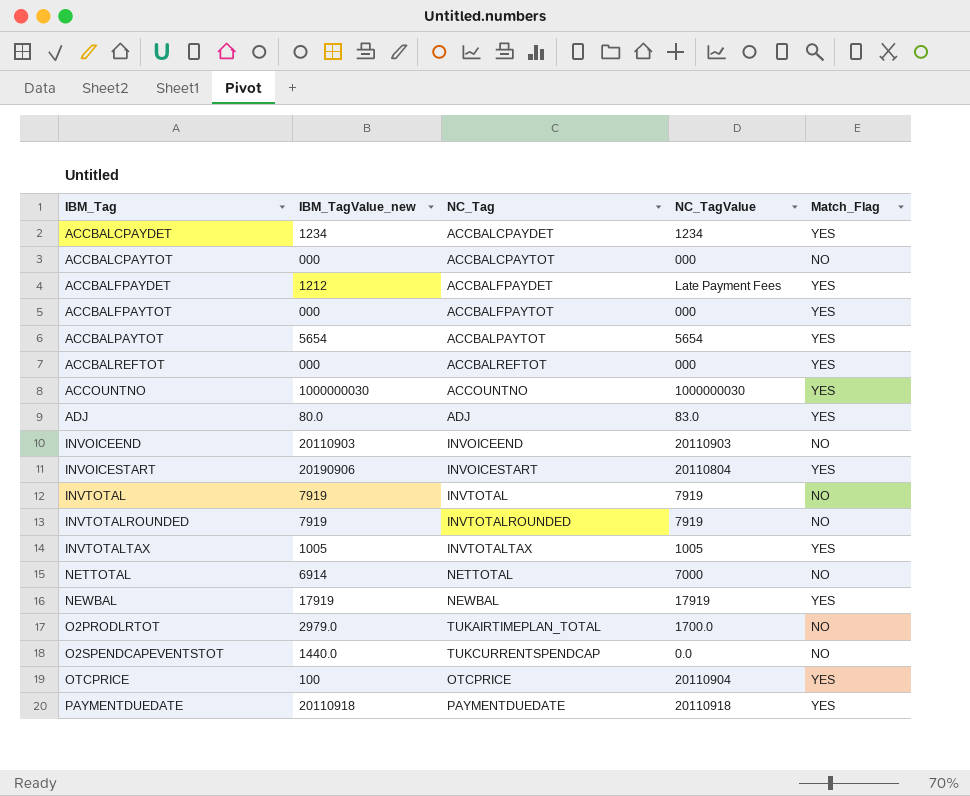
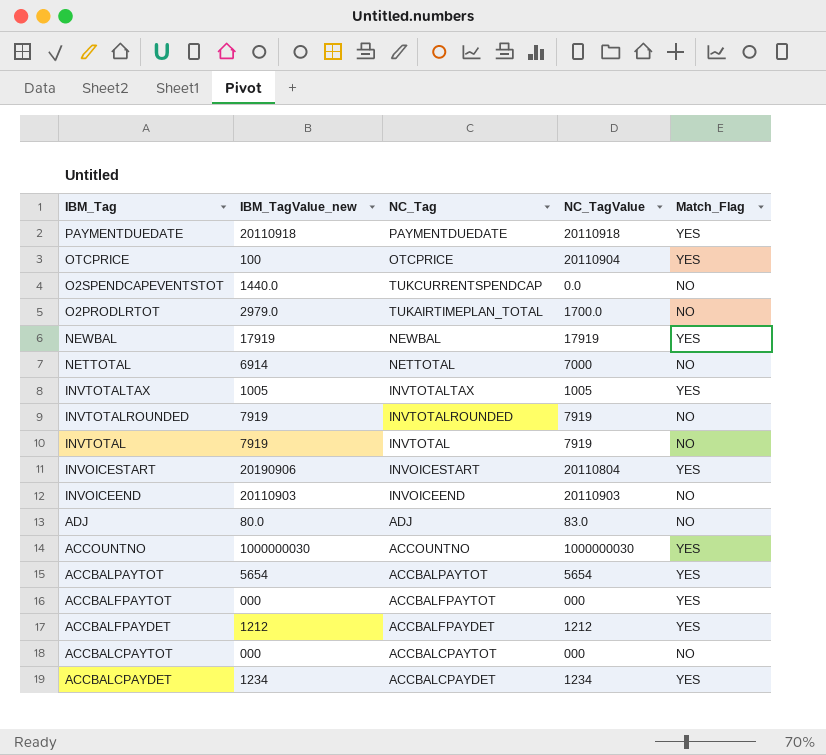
row order: IBM_Tag ascending -> IBM_Tag descending
row ACCBALREFTOT: 000 | ACCBALREFTOT | 000 | YES -> none
ADJ | Match_Flag: YES -> NO
ACCBALFPAYDET | NC_TagValue: Late Payment Fees -> 1212

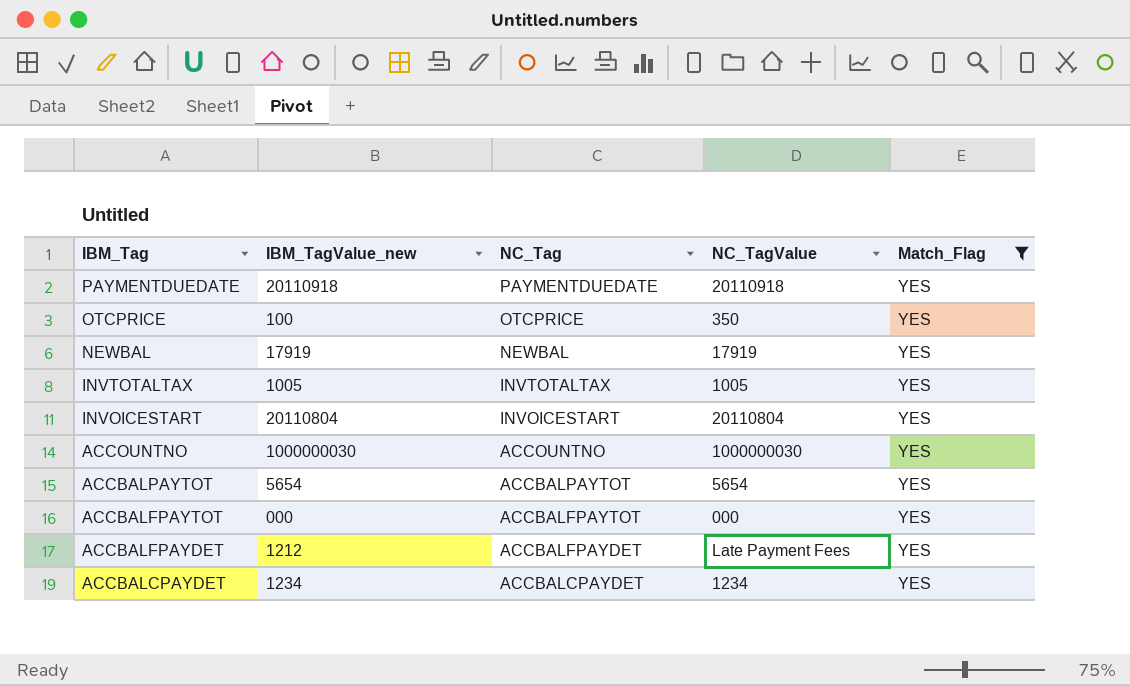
filter: none -> Match_Flag = YES
OTCPRICE | NC_TagValue: 20110904 -> 350
INVOICESTART | IBM_TagValue_new: 20190906 -> 20110804
ACCBALFPAYDET | NC_TagValue: 1212 -> Late Payment Fees

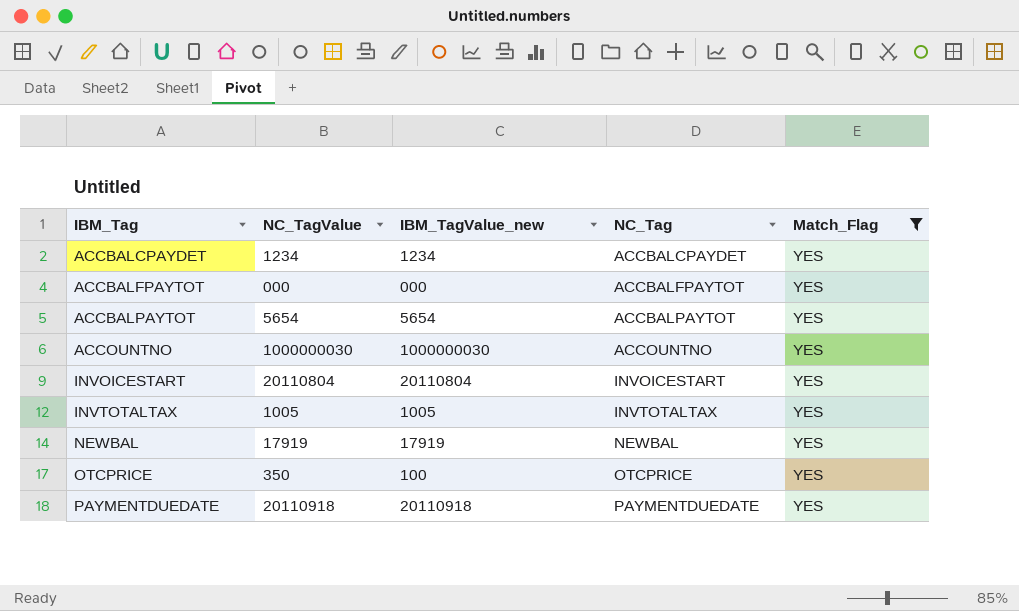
row order: IBM_Tag descending -> IBM_Tag ascending
column NC_TagValue | position: 4 -> 2
row ACCBALFPAYDET: 1212 | ACCBALFPAYDET | Late Payment Fees | YES -> none

